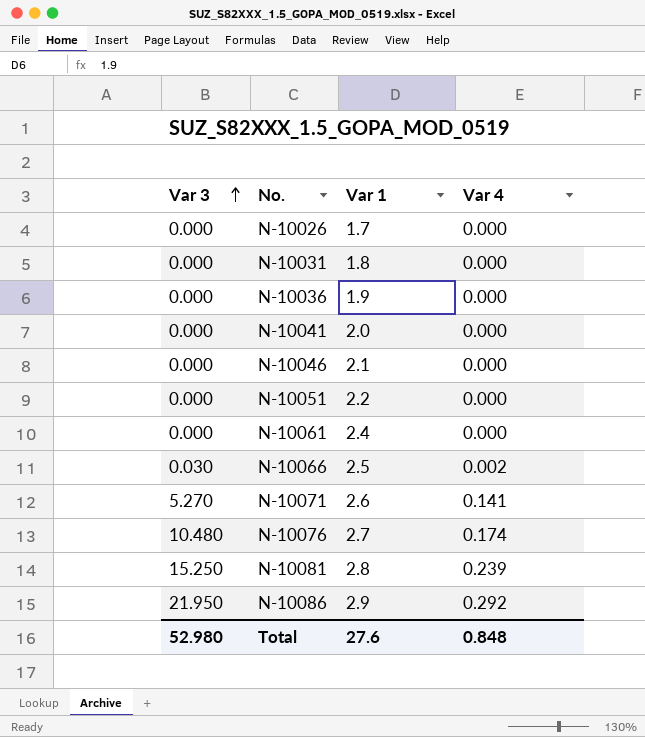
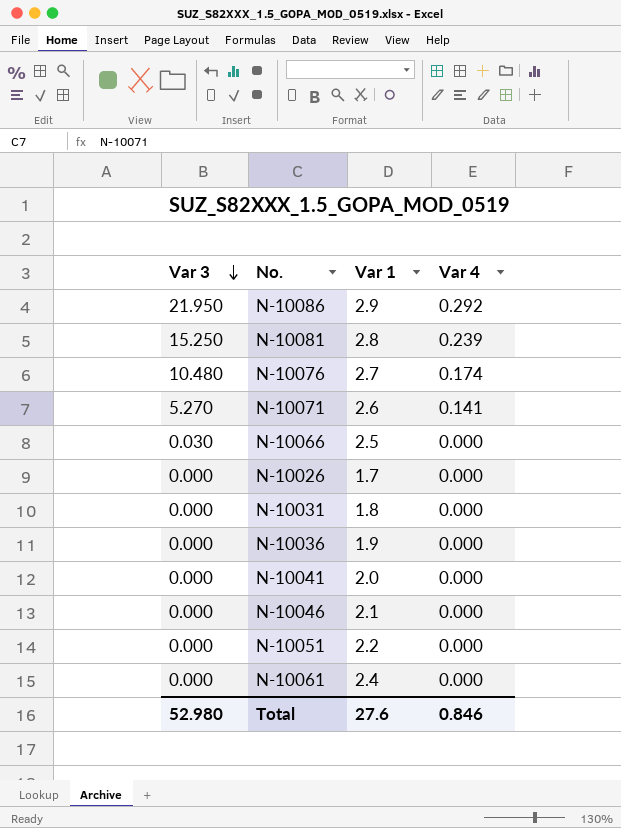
row order: Var 3 ascending -> Var 3 descending
N-10066 | Var 4: 0.002 -> 0.000
Total | Var 4: 0.848 -> 0.846

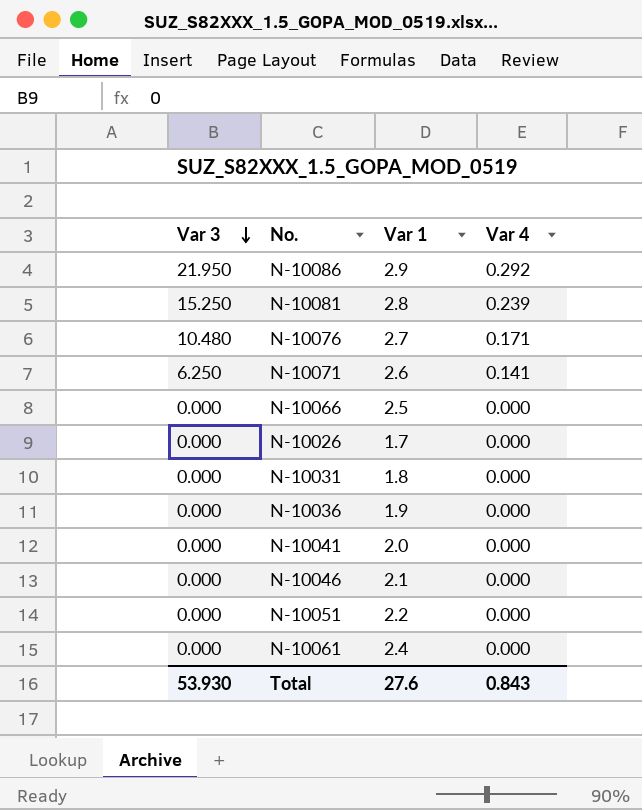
N-10076 | Var 4: 0.174 -> 0.171
N-10071 | Var 3: 5.270 -> 6.250
N-10066 | Var 3: 0.030 -> 0.000
Total | Var 3: 52.980 -> 53.930
Total | Var 4: 0.846 -> 0.843

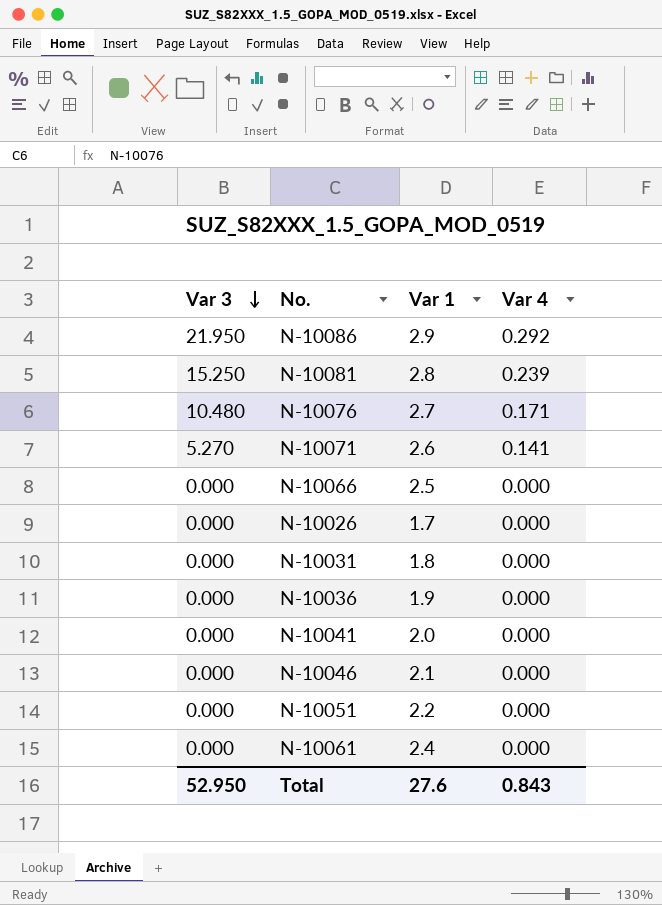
N-10071 | Var 3: 6.250 -> 5.270
Total | Var 3: 53.930 -> 52.950

